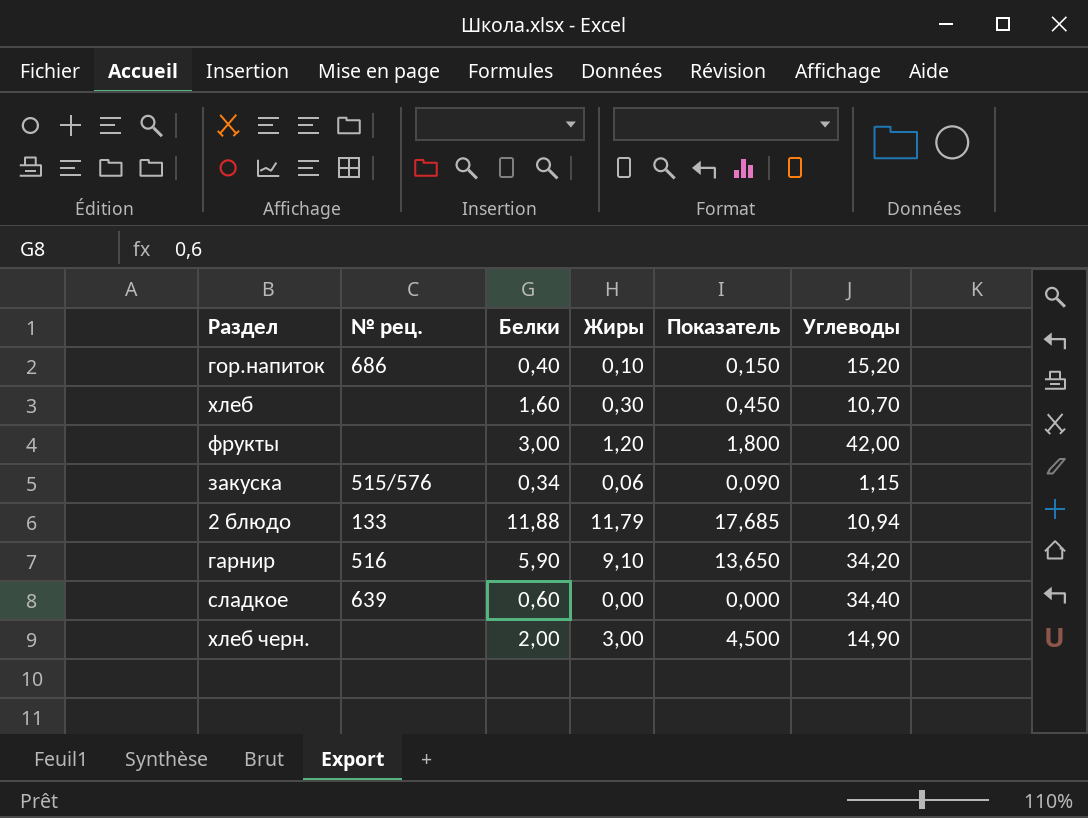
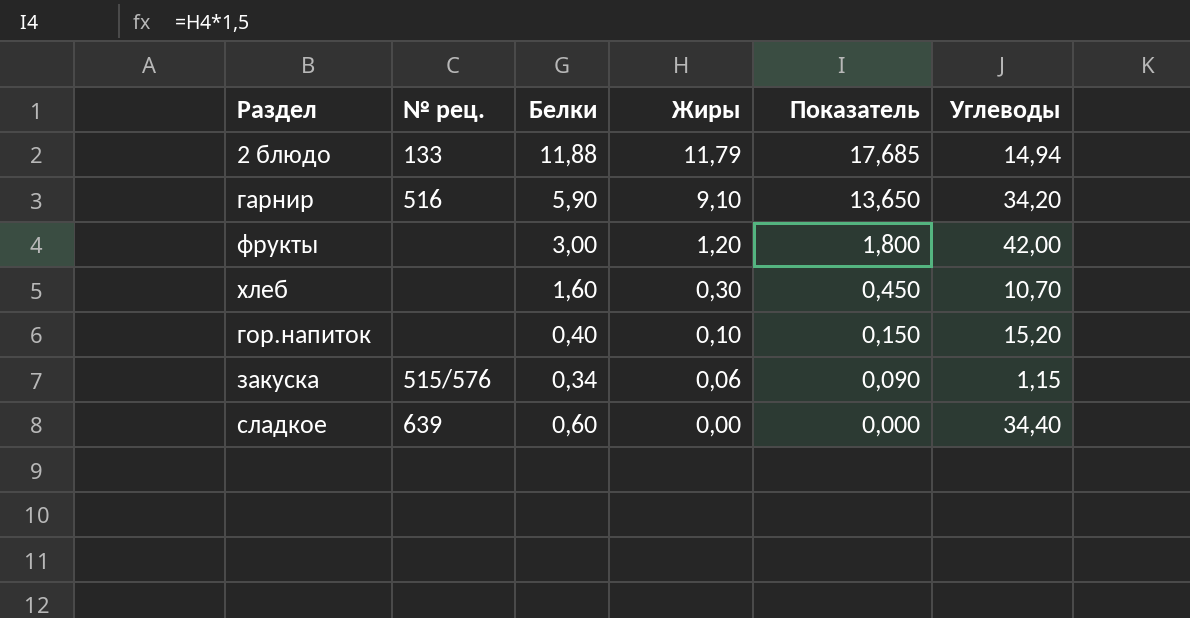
row order: none -> Жиры descending
row хлеб черн.: none | 2,00 | 3,00 | 4,500 | 14,90 -> none
2 блюдо | Углеводы: 10,94 -> 14,94
гор.напиток | № рец.: 686 -> none

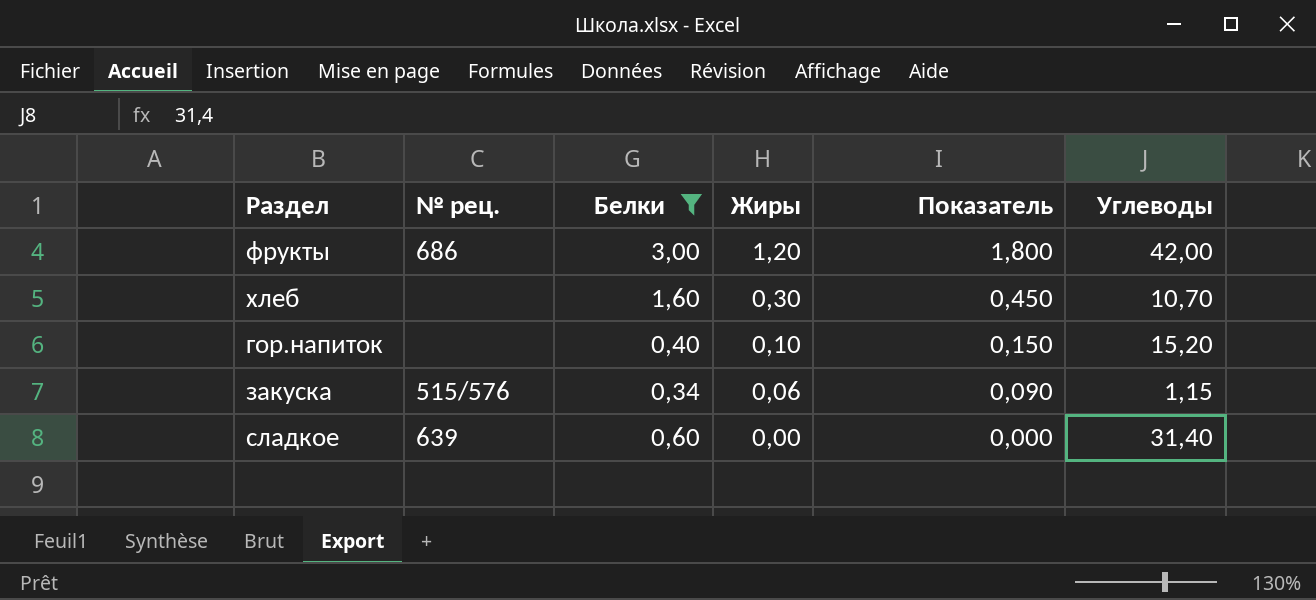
filter: none -> Белки <= 3,00
фрукты | № рец.: none -> 686
сладкое | Углеводы: 34,40 -> 31,40

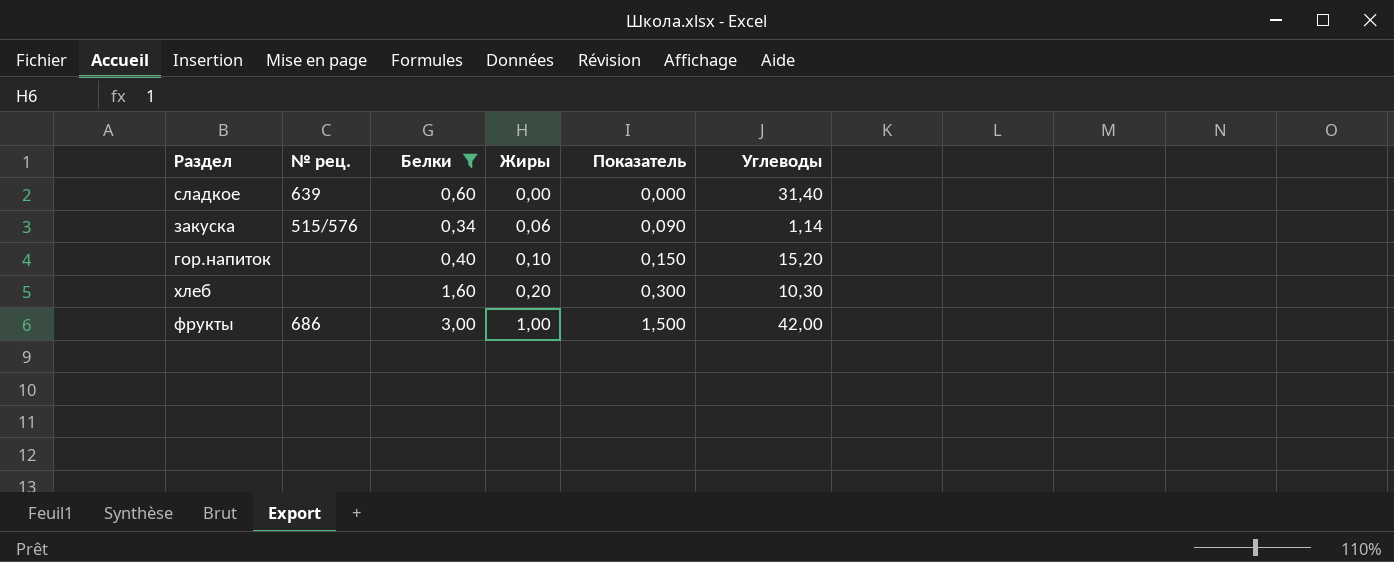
row order: Жиры descending -> Жиры ascending
закуска | Углеводы: 1,15 -> 1,14
хлеб | Жиры: 0,30 -> 0,20
хлеб | Показатель: 0,450 -> 0,300
хлеб | Углеводы: 10,70 -> 10,30
фрукты | Жиры: 1,20 -> 1,00
фрукты | Показатель: 1,800 -> 1,500

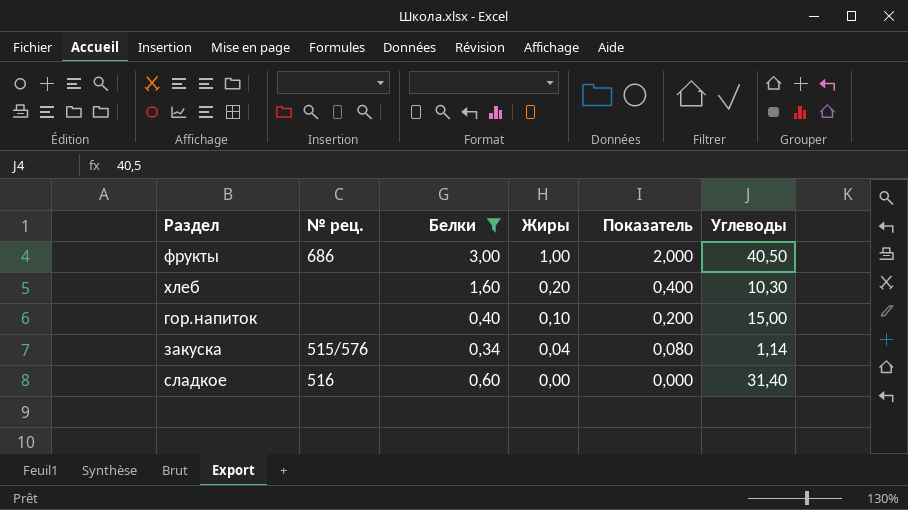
row order: Жиры ascending -> Жиры descending
column Показатель | formula: [Жиры] * 1,5 -> [Жиры] * 2
фрукты | Углеводы: 42,00 -> 40,50
гор.напиток | Углеводы: 15,20 -> 15,00
закуска | Жиры: 0,06 -> 0,04
сладкое | № рец.: 639 -> 516

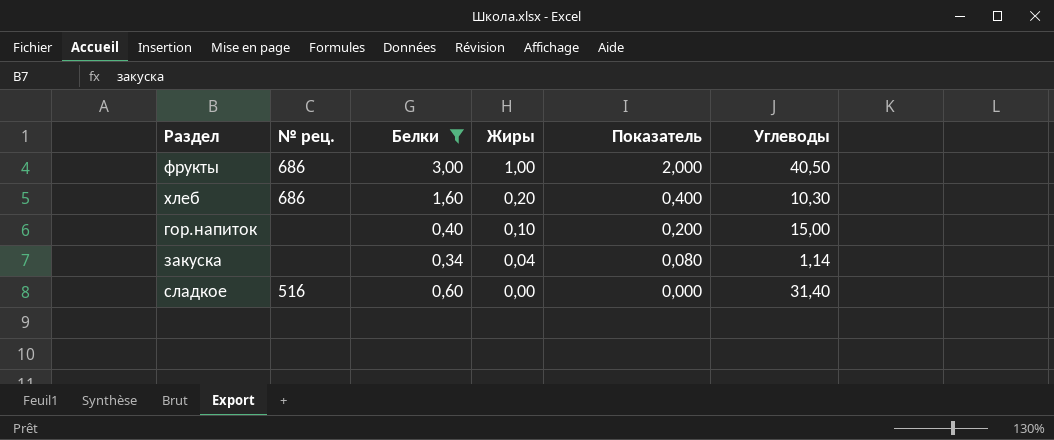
хлеб | № рец.: none -> 686
закуска | № рец.: 515/576 -> none

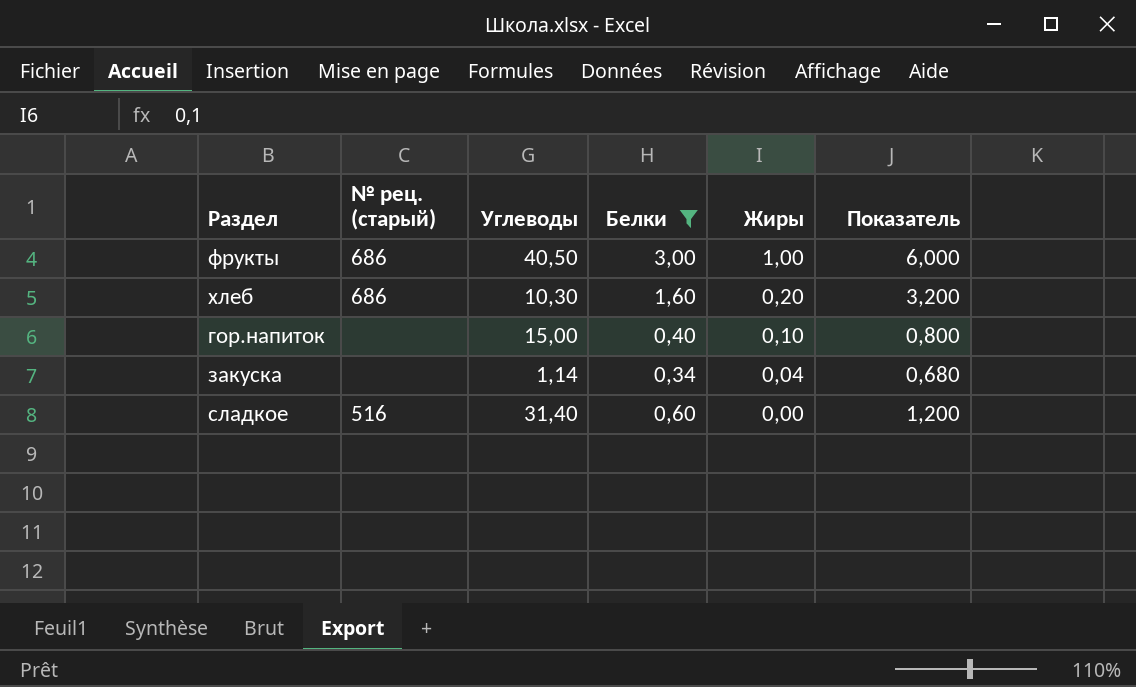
column name: № рец. -> № рец. (старый)
column Углеводы | position: 6 -> 3
column Показатель | formula: [Жиры] * 2 -> [Белки] * 2

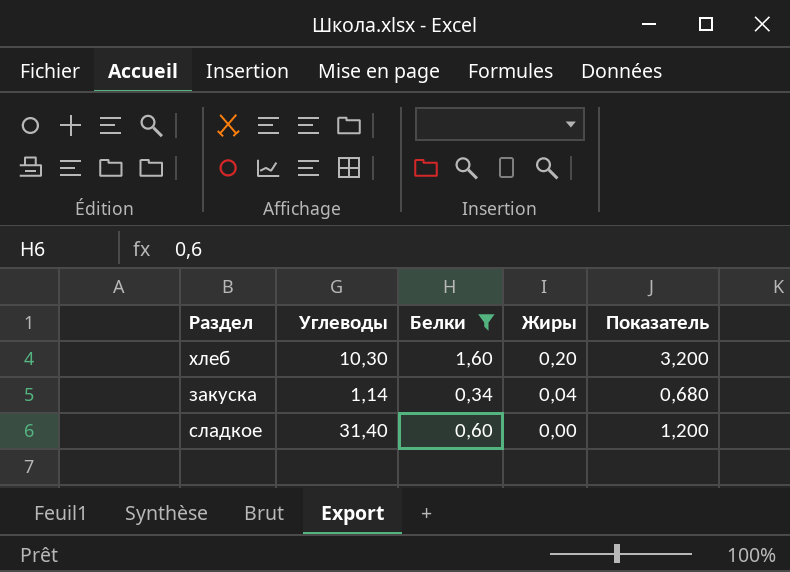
column № рец. (старый) | position: 2 -> none
row фрукты: 686 | 40,50 | 3,00 | 1,00 | 6,000 -> none
row гор.напиток: none | 15,00 | 0,40 | 0,10 | 0,800 -> none

